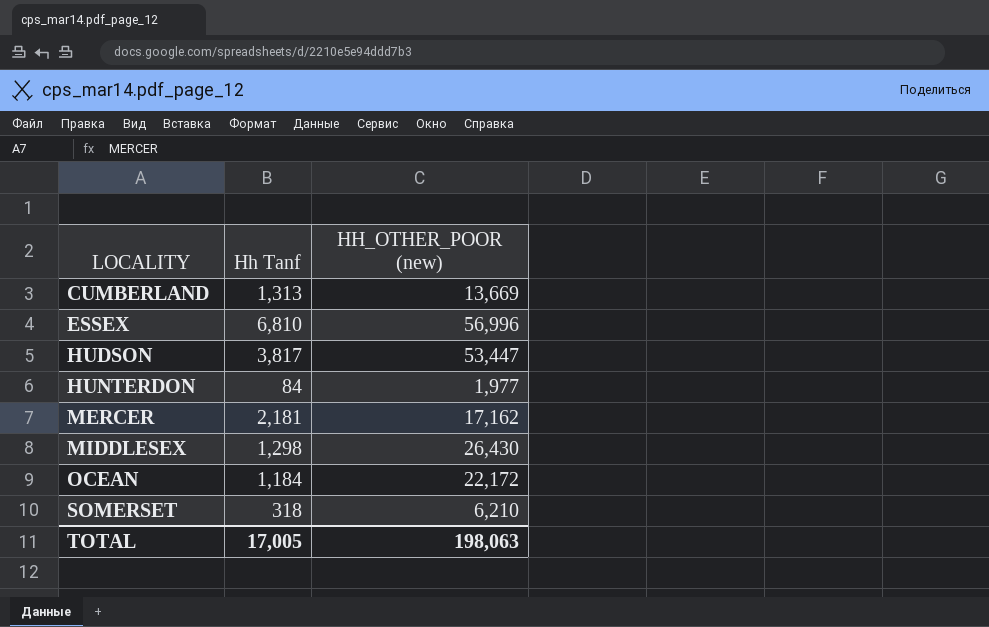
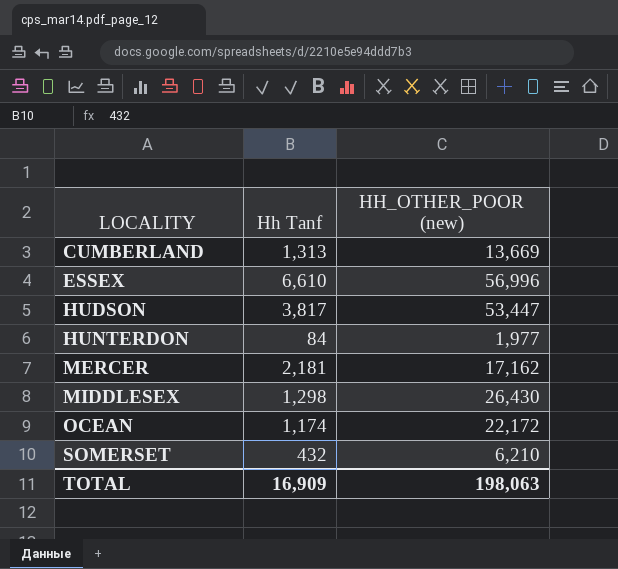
ESSEX | Hh Tanf: 6,810 -> 6,610
OCEAN | Hh Tanf: 1,184 -> 1,174
SOMERSET | Hh Tanf: 318 -> 432
TOTAL | Hh Tanf: 17,005 -> 16,909

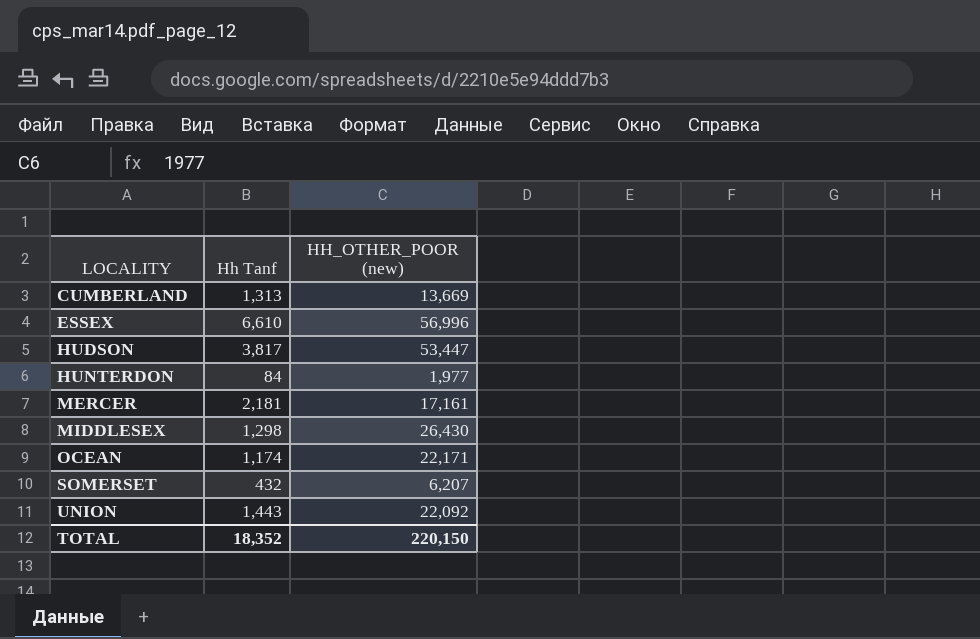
MERCER | HH_OTHER_POOR (new): 17,162 -> 17,161
OCEAN | HH_OTHER_POOR (new): 22,172 -> 22,171
SOMERSET | HH_OTHER_POOR (new): 6,210 -> 6,207
row UNION: none -> 1,443 | 22,092
TOTAL | Hh Tanf: 16,909 -> 18,352
TOTAL | HH_OTHER_POOR (new): 198,063 -> 220,150

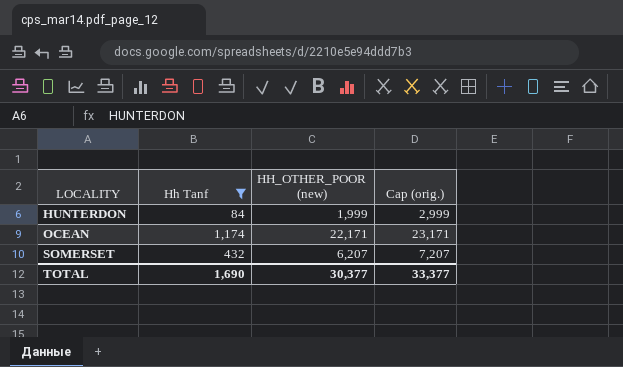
filter: none -> Hh Tanf <= 1,174
column Cap (orig.) | formula: none -> [HH_OTHER_POOR (new)] + 1000
HUNTERDON | HH_OTHER_POOR (new): 1,977 -> 1,999
TOTAL | Hh Tanf: 18,352 -> 1,690
TOTAL | HH_OTHER_POOR (new): 220,150 -> 30,377

